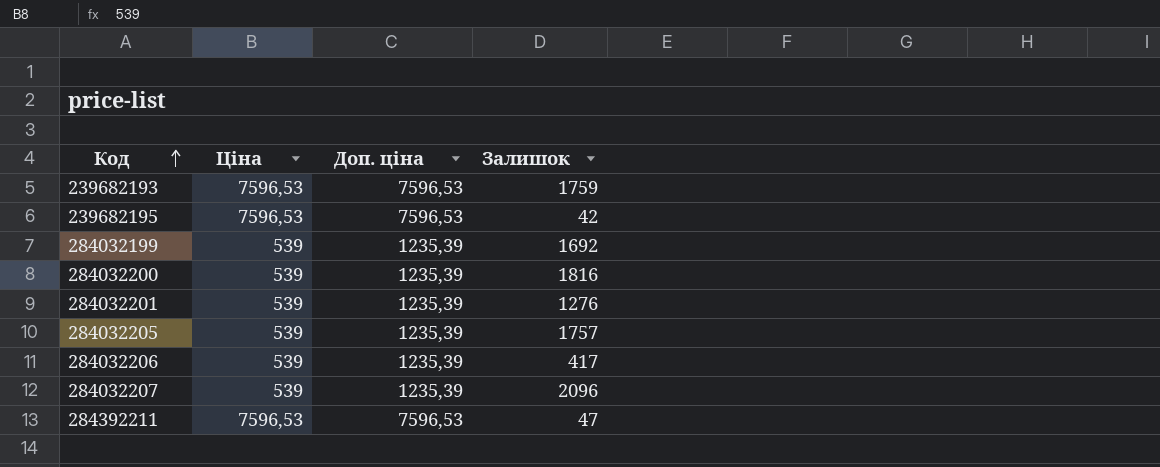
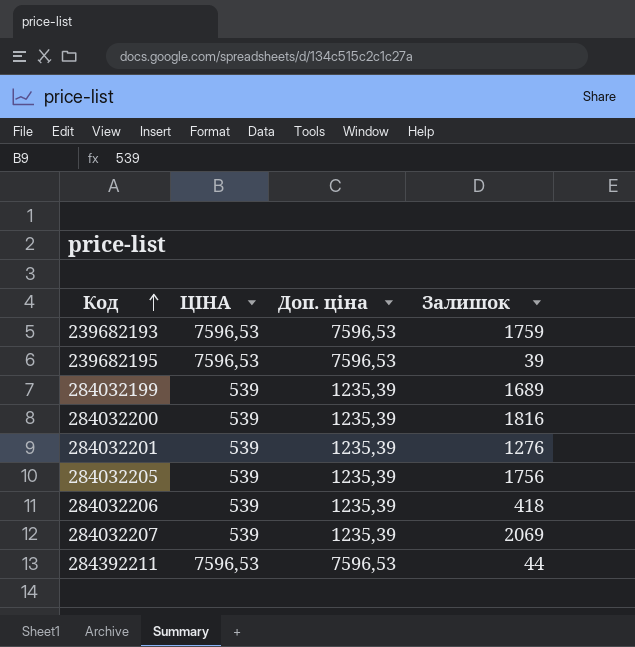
column name: Ціна -> ЦІНА
239682195 | Залишок: 42 -> 39
284032199 | Залишок: 1692 -> 1689
284032205 | Залишок: 1757 -> 1756
284032206 | Залишок: 417 -> 418
284032207 | Залишок: 2096 -> 2069
284392211 | Залишок: 47 -> 44

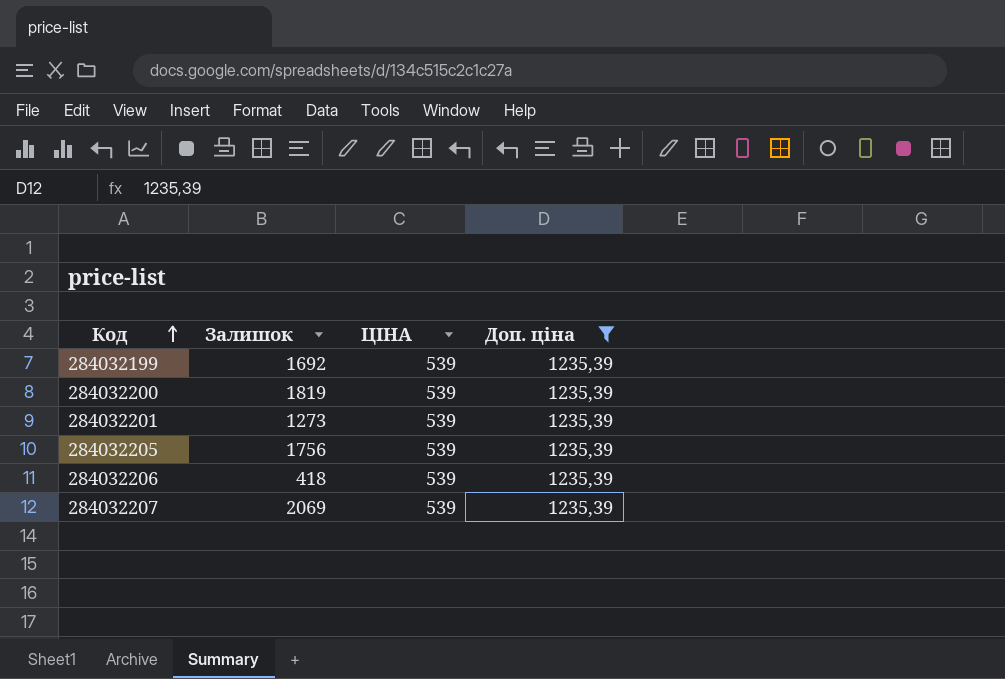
filter: none -> Доп. ціна = 1235,39
column Залишок | position: 4 -> 2
284032199 | Залишок: 1689 -> 1692
284032200 | Залишок: 1816 -> 1819
284032201 | Залишок: 1276 -> 1273

